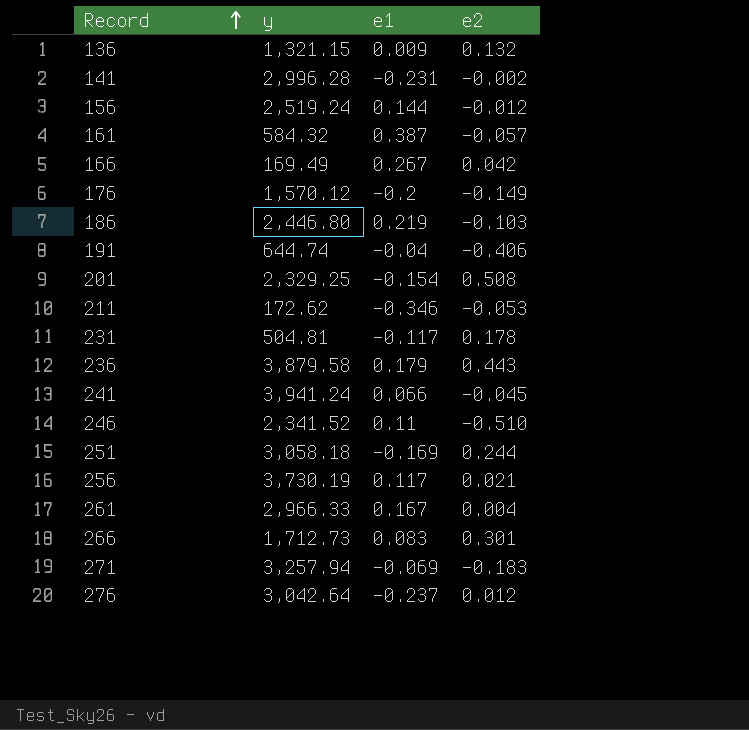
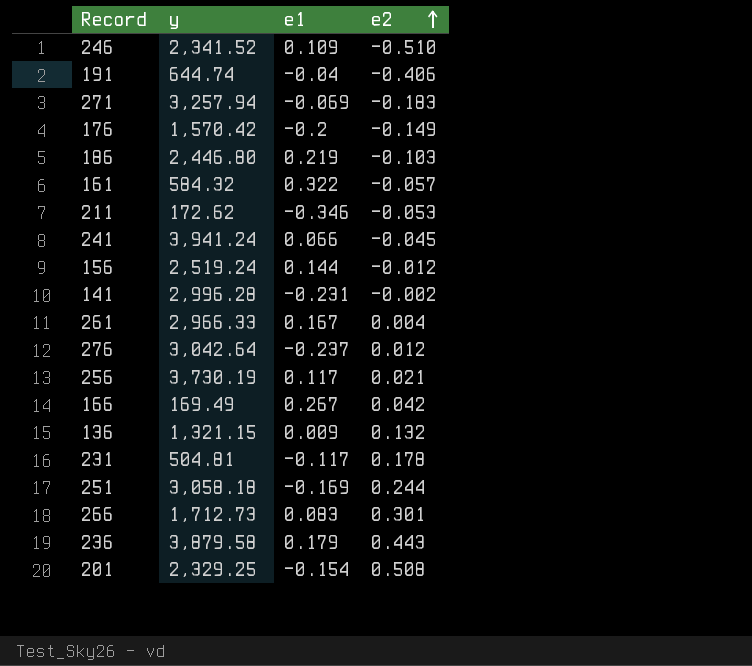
row order: Record ascending -> e2 ascending
246 | e1: 0.11 -> 0.109
176 | y: 1,570.12 -> 1,570.42
161 | e1: 0.387 -> 0.322

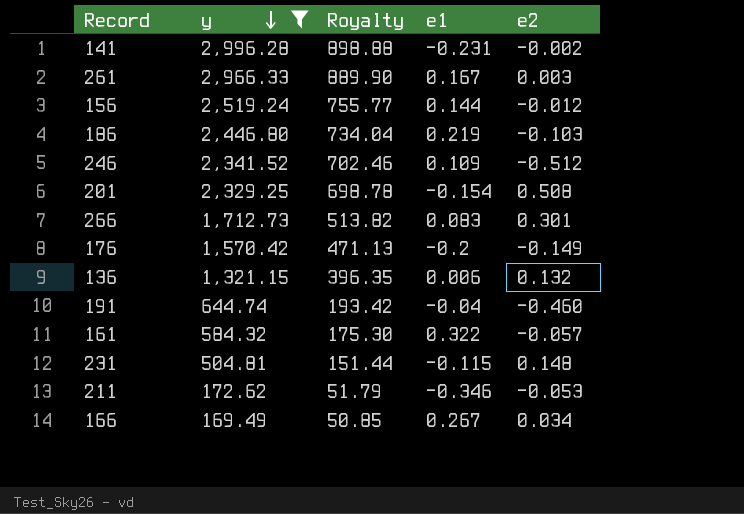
filter: none -> y <= 2,996.28
row order: e2 ascending -> y descending
column Royalty | formula: none -> [y] * 0.3
261 | e2: 0.004 -> 0.003
246 | e2: -0.510 -> -0.512
136 | e1: 0.009 -> 0.006
191 | e2: -0.406 -> -0.460
231 | e1: -0.117 -> -0.115
231 | e2: 0.178 -> 0.148
166 | e2: 0.042 -> 0.034

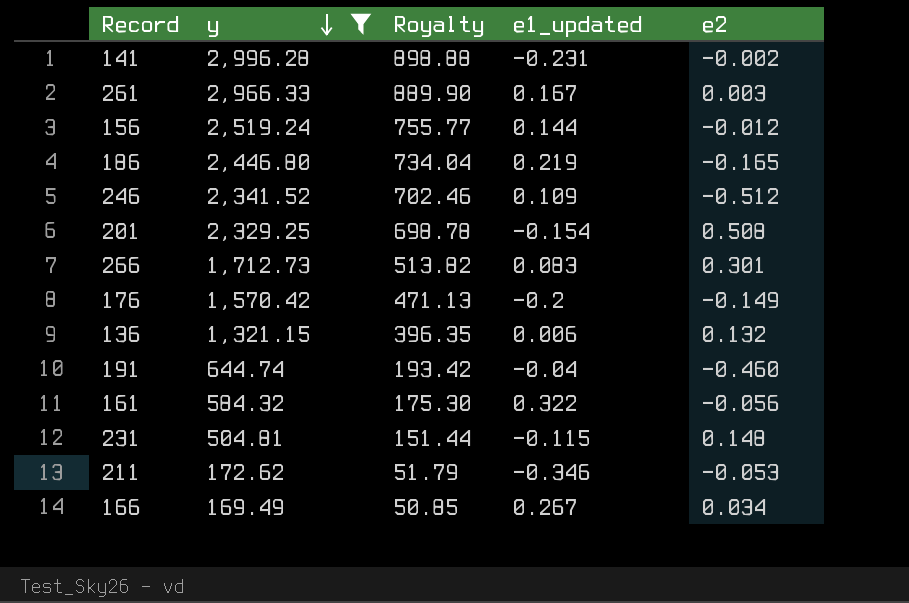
column name: e1 -> e1_updated
186 | e2: -0.103 -> -0.165
161 | e2: -0.057 -> -0.056

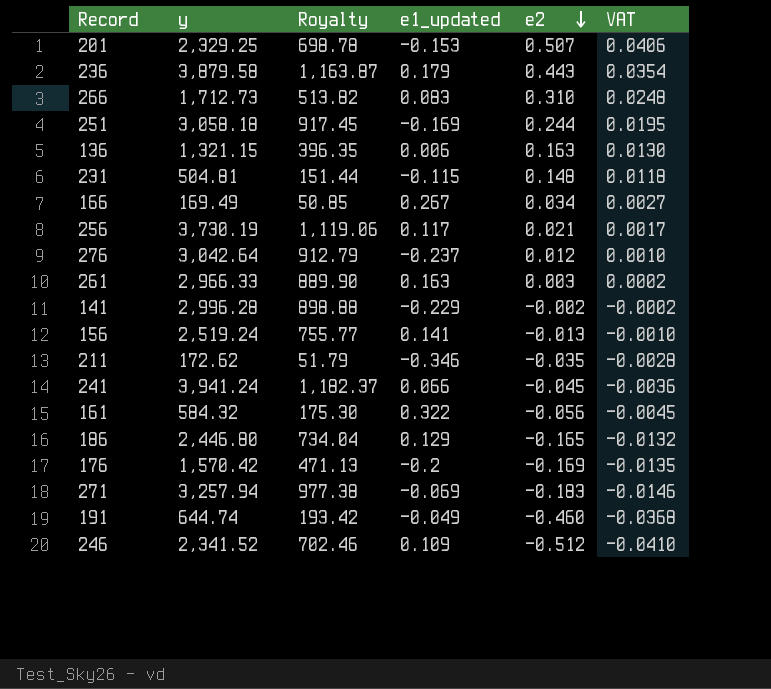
filter: y <= 2,996.28 -> none
row order: y descending -> e2 descending
column VAT | formula: none -> [e2] * 0.08
201 | e1_updated: -0.154 -> -0.153
201 | e2: 0.508 -> 0.507
266 | e2: 0.301 -> 0.310
136 | e2: 0.132 -> 0.163
261 | e1_updated: 0.167 -> 0.163
141 | e1_updated: -0.231 -> -0.229
156 | e1_updated: 0.144 -> 0.141
156 | e2: -0.012 -> -0.013
211 | e2: -0.053 -> -0.035
186 | e1_updated: 0.219 -> 0.129
176 | e2: -0.149 -> -0.169
191 | e1_updated: -0.04 -> -0.049

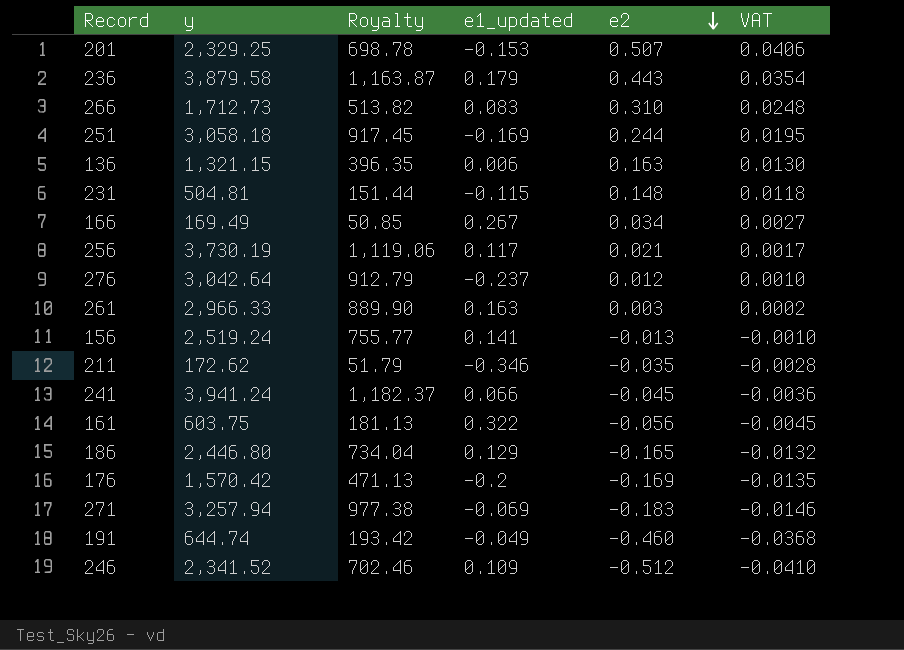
row 141: 2,996.28 | 898.88 | -0.229 | -0.002 | -0.0002 -> none
161 | y: 584.32 -> 603.75
161 | Royalty: 175.30 -> 181.13

